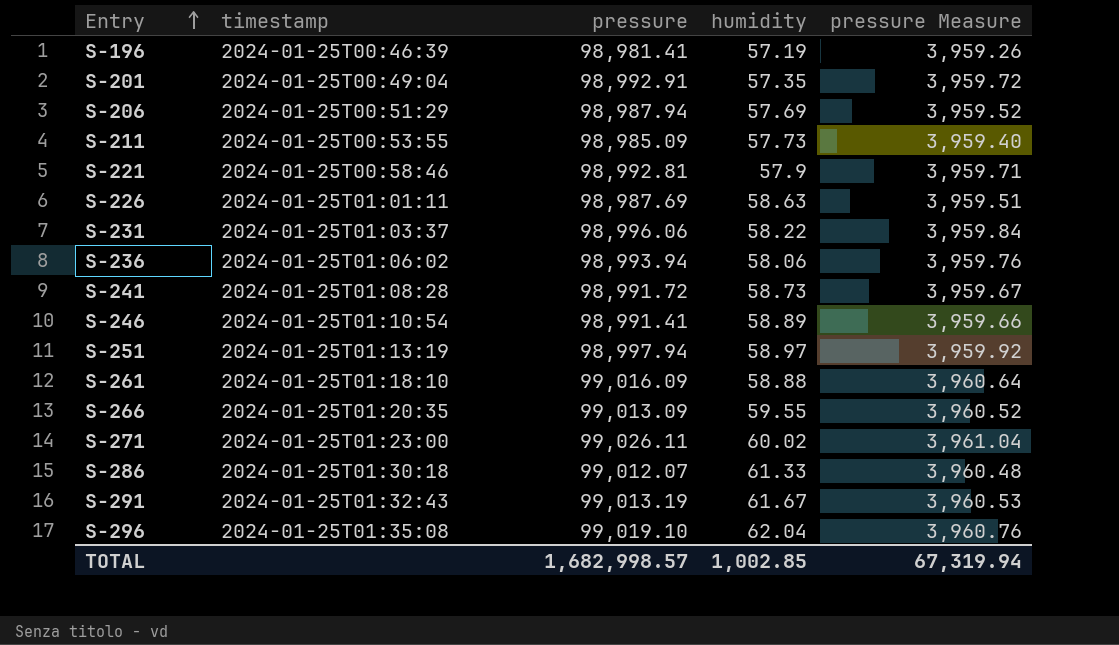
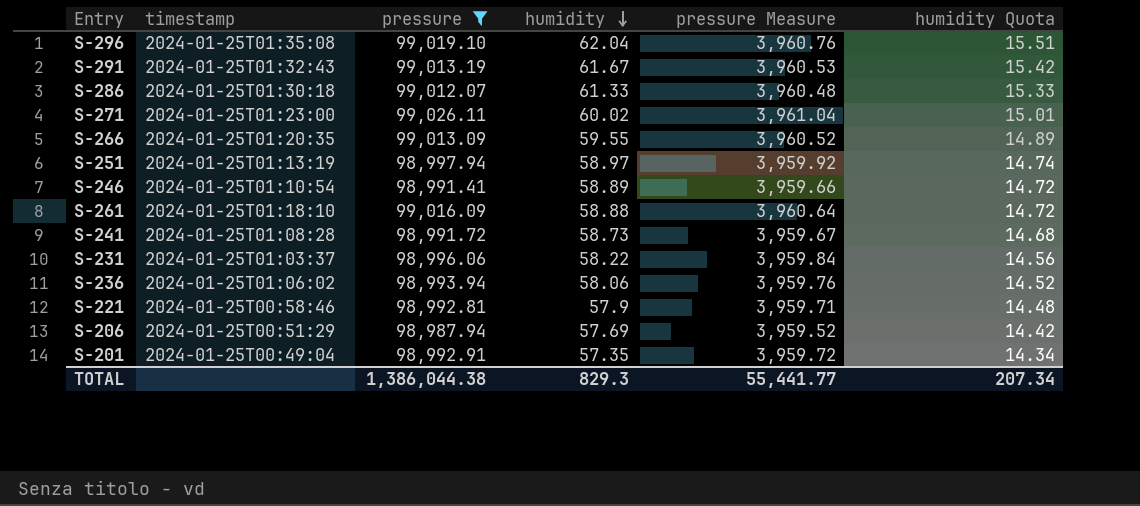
filter: none -> pressure >= 98,987.94
row order: Entry ascending -> humidity descending
column humidity Quota | formula: none -> [humidity] * 0.25
TOTAL | pressure: 1,682,998.57 -> 1,386,044.38
TOTAL | humidity: 1,002.85 -> 829.3
TOTAL | pressure Measure: 67,319.94 -> 55,441.77

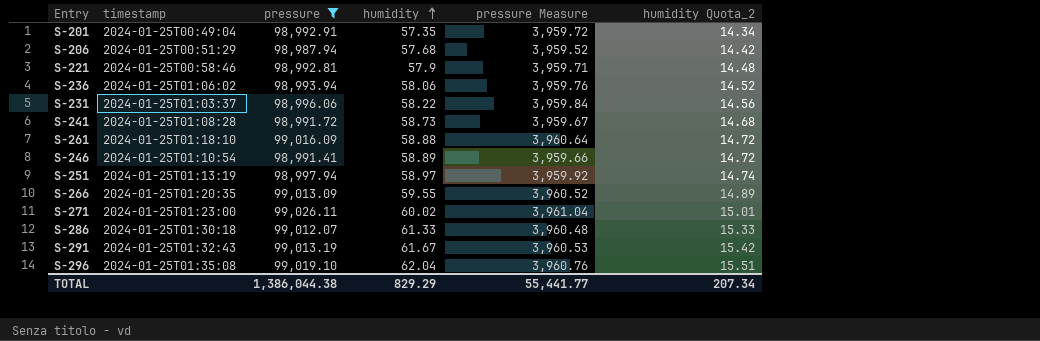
row order: humidity descending -> humidity ascending
column name: humidity Quota -> humidity Quota_2
S-206 | humidity: 57.69 -> 57.68
TOTAL | humidity: 829.3 -> 829.29

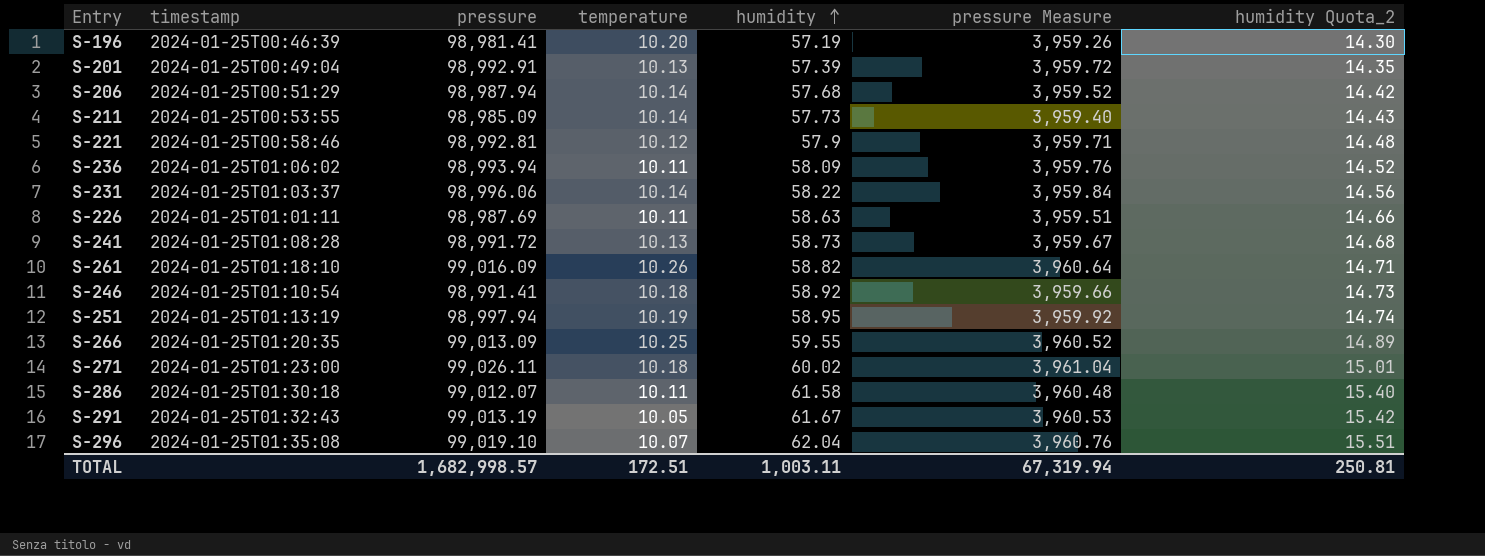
filter: pressure >= 98,987.94 -> none
column temperature | position: none -> 4
S-201 | humidity: 57.35 -> 57.39
S-201 | humidity Quota_2: 14.34 -> 14.35
S-236 | humidity: 58.06 -> 58.09
S-261 | humidity: 58.88 -> 58.82
S-261 | humidity Quota_2: 14.72 -> 14.71
S-246 | humidity: 58.89 -> 58.92
S-246 | humidity Quota_2: 14.72 -> 14.73
S-251 | humidity: 58.97 -> 58.95
S-286 | humidity: 61.33 -> 61.58
S-286 | humidity Quota_2: 15.33 -> 15.40
TOTAL | pressure: 1,386,044.38 -> 1,682,998.57
TOTAL | humidity: 829.29 -> 1,003.11
TOTAL | pressure Measure: 55,441.77 -> 67,319.94
TOTAL | humidity Quota_2: 207.34 -> 250.81

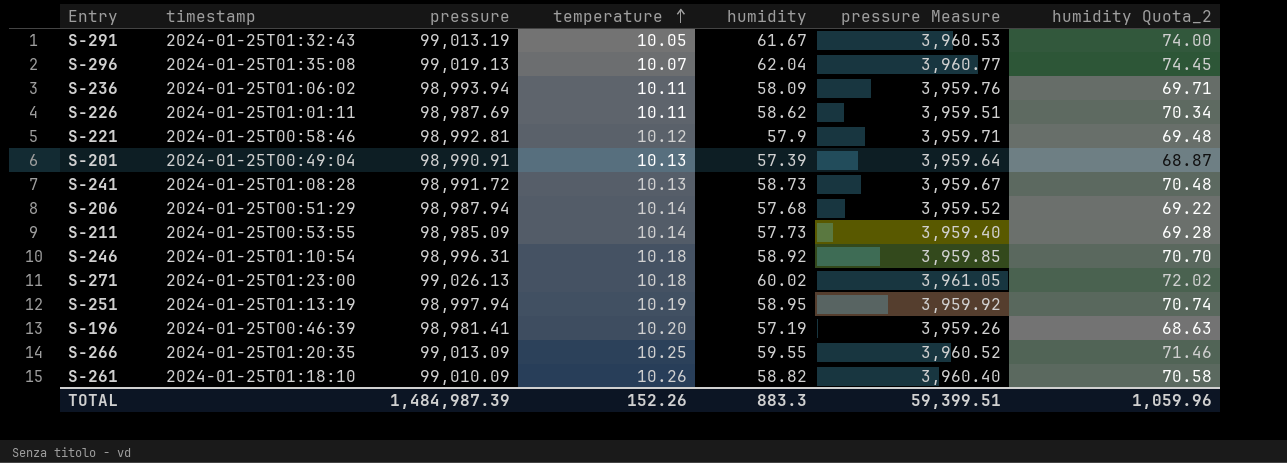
row order: humidity ascending -> temperature ascending
column humidity Quota_2 | formula: [humidity] * 0.25 -> [humidity] * 1.2
row S-231: 2024-01-25T01:03:37 | 98,996.06 | 10.14 | 58.22 | 3,959.84 | 14.56 -> none
row S-286: 2024-01-25T01:30:18 | 99,012.07 | 10.11 | 61.58 | 3,960.48 | 15.40 -> none
S-296 | pressure: 99,019.10 -> 99,019.13
S-296 | pressure Measure: 3,960.76 -> 3,960.77
S-226 | humidity: 58.63 -> 58.62
S-201 | pressure: 98,992.91 -> 98,990.91
S-201 | pressure Measure: 3,959.72 -> 3,959.64
S-246 | pressure: 98,991.41 -> 98,996.31
S-246 | pressure Measure: 3,959.66 -> 3,959.85
S-271 | pressure: 99,026.11 -> 99,026.13
S-271 | pressure Measure: 3,961.04 -> 3,961.05
S-261 | pressure: 99,016.09 -> 99,010.09
S-261 | pressure Measure: 3,960.64 -> 3,960.40
TOTAL | pressure: 1,682,998.57 -> 1,484,987.39
TOTAL | temperature: 172.51 -> 152.26
TOTAL | humidity: 1,003.11 -> 883.3
TOTAL | pressure Measure: 67,319.94 -> 59,399.51
TOTAL | humidity Quota_2: 250.81 -> 1,059.96

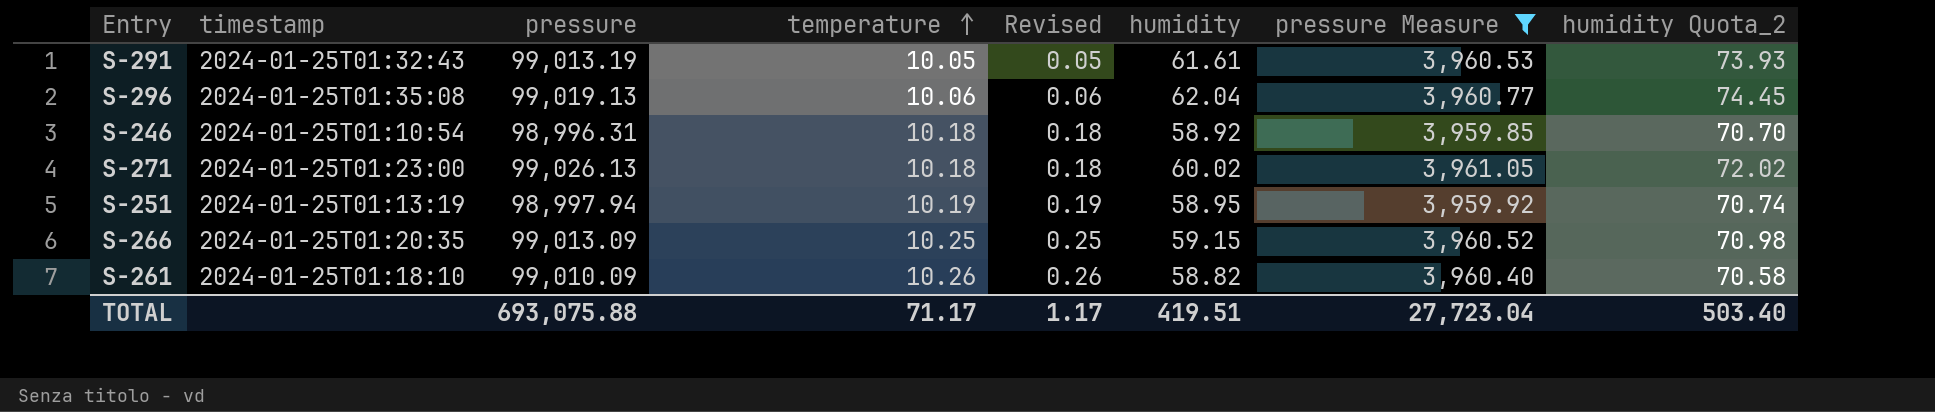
filter: none -> pressure Measure >= 3,959.85
column Revised | formula: none -> [temperature] - 10
S-291 | humidity: 61.67 -> 61.61
S-291 | humidity Quota_2: 74.00 -> 73.93
S-296 | temperature: 10.07 -> 10.06
S-266 | humidity: 59.55 -> 59.15
S-266 | humidity Quota_2: 71.46 -> 70.98
TOTAL | pressure: 1,484,987.39 -> 693,075.88
TOTAL | temperature: 152.26 -> 71.17
TOTAL | humidity: 883.3 -> 419.51
TOTAL | pressure Measure: 59,399.51 -> 27,723.04
TOTAL | humidity Quota_2: 1,059.96 -> 503.40

